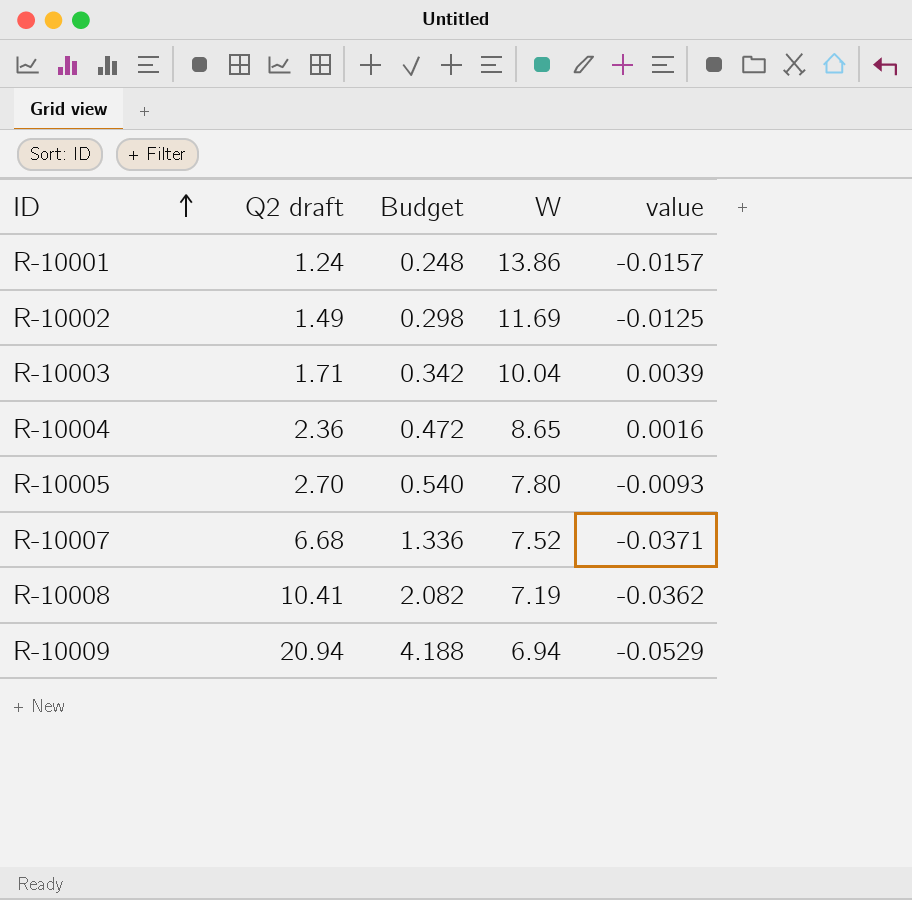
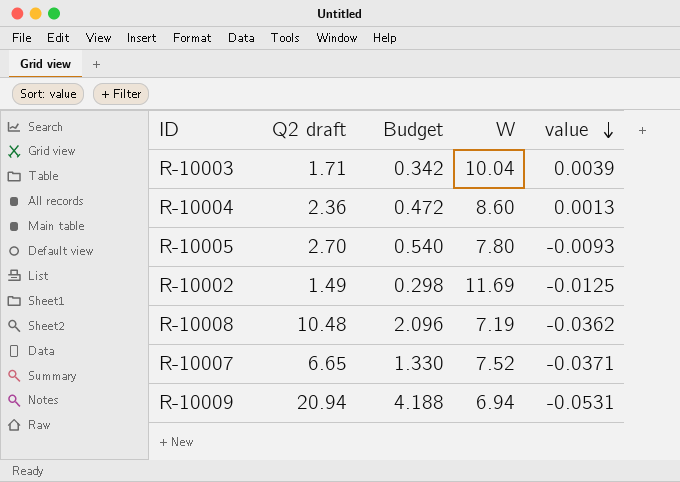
row order: ID ascending -> value descending
row R-10001: 1.24 | 0.248 | 13.86 | -0.0157 -> none
R-10004 | W: 8.65 -> 8.60
R-10004 | value: 0.0016 -> 0.0013
R-10008 | Q2 draft: 10.41 -> 10.48
R-10008 | Budget: 2.082 -> 2.096
R-10007 | Q2 draft: 6.68 -> 6.65
R-10007 | Budget: 1.336 -> 1.330
R-10009 | value: -0.0529 -> -0.0531

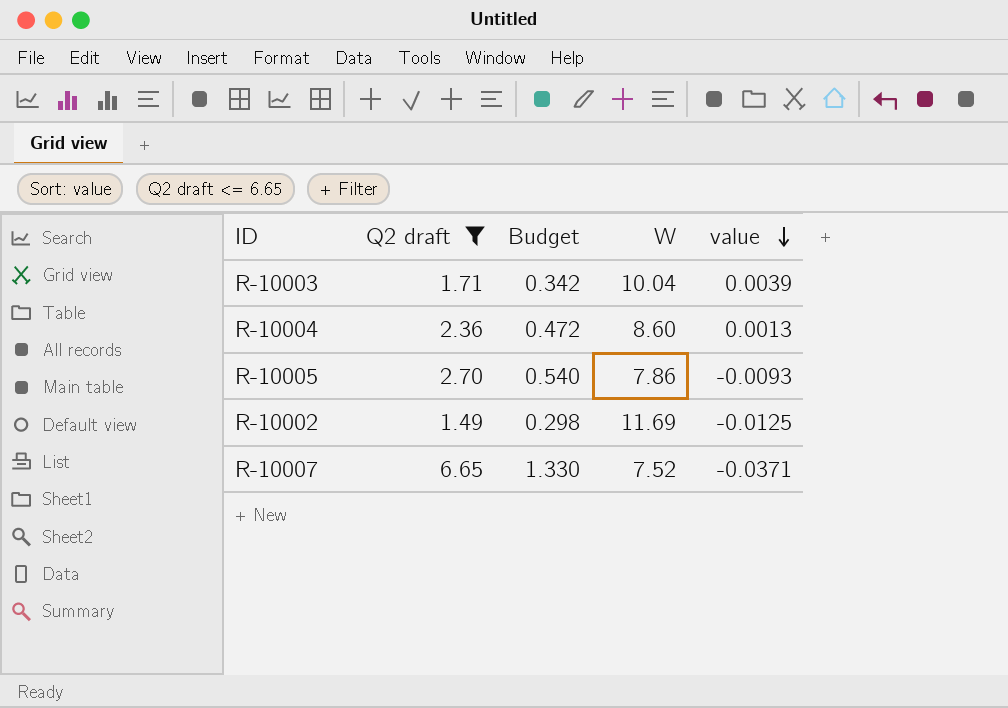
filter: none -> Q2 draft <= 6.65
R-10005 | W: 7.80 -> 7.86

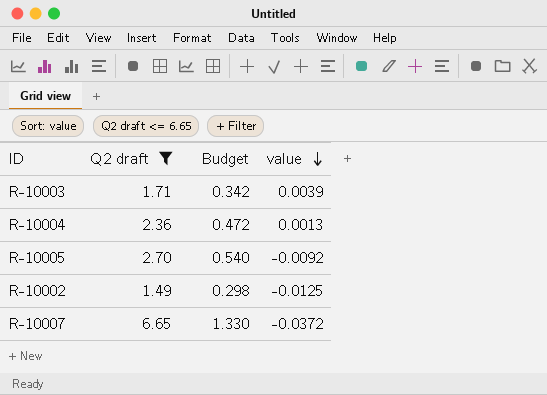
column W | position: 4 -> none
R-10005 | value: -0.0093 -> -0.0092
R-10007 | value: -0.0371 -> -0.0372

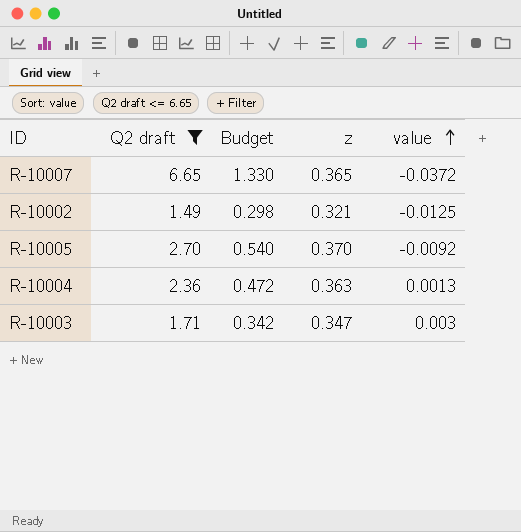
row order: value descending -> value ascending
column z | position: none -> 4
R-10003 | value: 0.0039 -> 0.003

